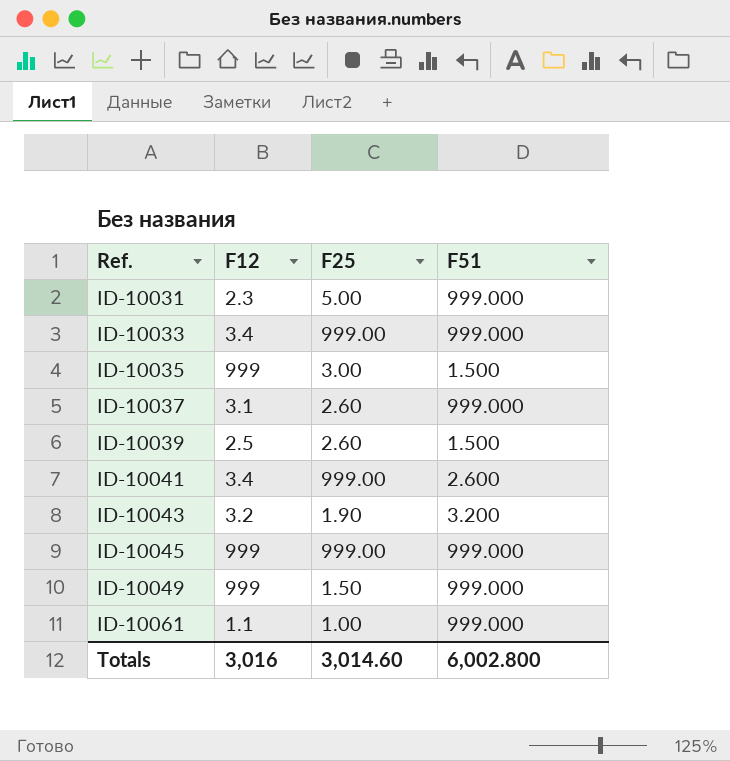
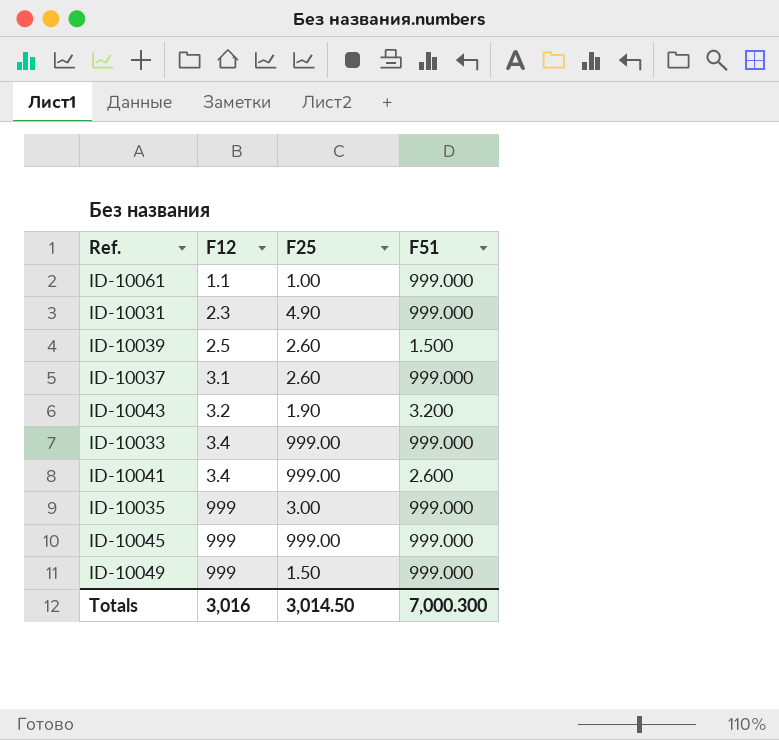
row order: Ref. ascending -> F12 ascending
ID-10031 | F25: 5.00 -> 4.90
ID-10035 | F51: 1.500 -> 999.000
Totals | F25: 3,014.60 -> 3,014.50
Totals | F51: 6,002.800 -> 7,000.300

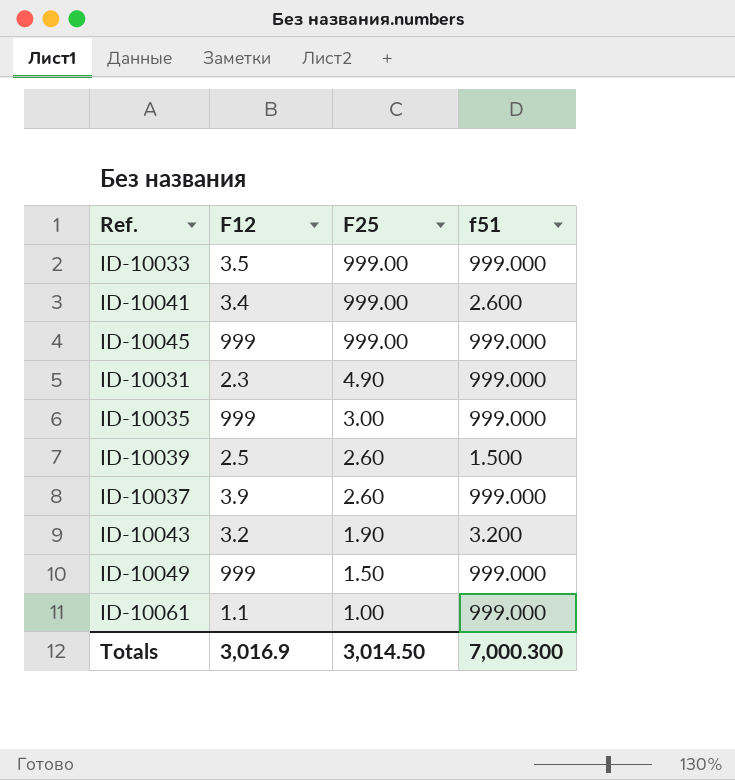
row order: F12 ascending -> F25 descending
column name: F51 -> f51
ID-10033 | F12: 3.4 -> 3.5
ID-10037 | F12: 3.1 -> 3.9
Totals | F12: 3,016 -> 3,016.9

